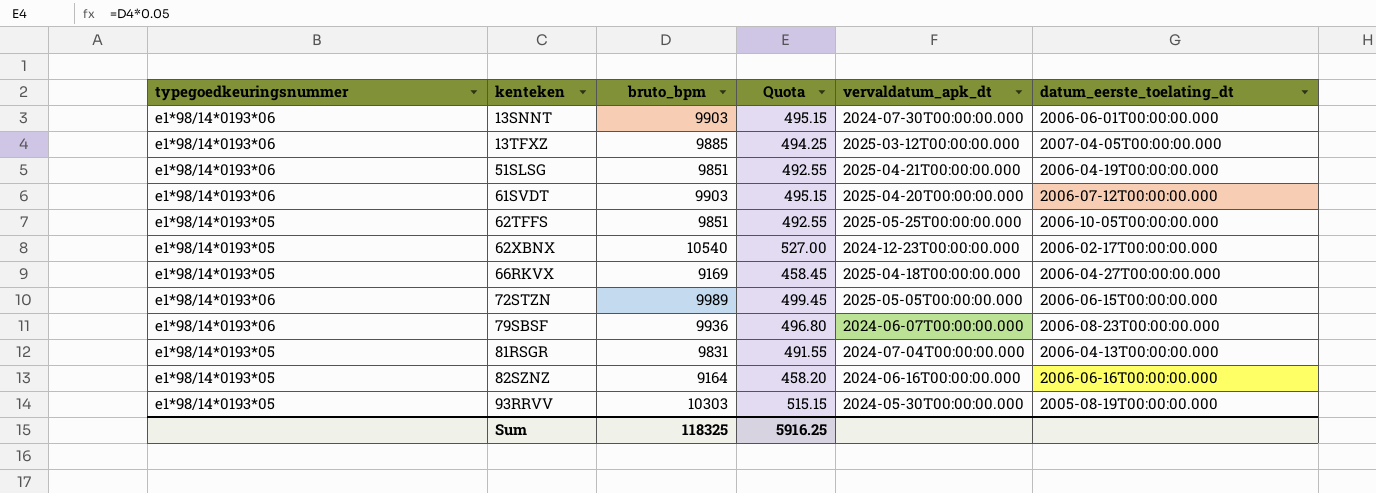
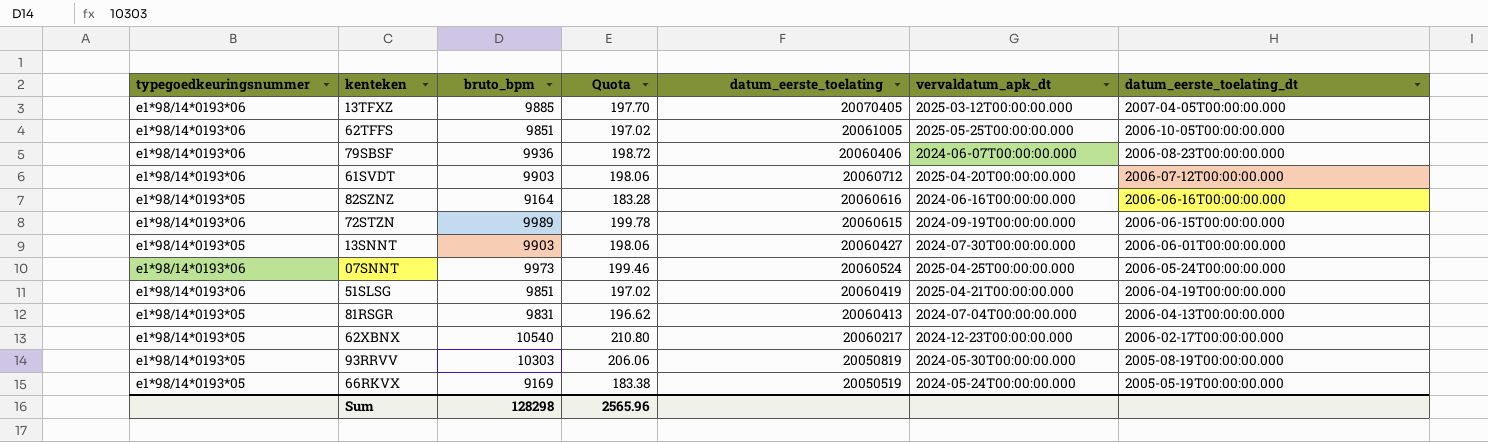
row order: kenteken ascending -> datum_eerste_toelating_dt descending
column Quota | formula: [bruto_bpm] * 0.05 -> [bruto_bpm] * 0.02
column datum_eerste_toelating | position: none -> 5
62TFFS | typegoedkeuringsnummer: e1*98/14*0193*05 -> e1*98/14*0193*06
72STZN | vervaldatum_apk_dt: 2025-05-05T00:00:00.000 -> 2024-09-19T00:00:00.000
13SNNT | typegoedkeuringsnummer: e1*98/14*0193*06 -> e1*98/14*0193*05
row 07SNNT: none -> e1*98/14*0193*06 | 9973 | 199.46 | 20060524 | 2025-04-25T00:00:00.000 | 2006-05-24T00:00:00.000
66RKVX | vervaldatum_apk_dt: 2025-04-18T00:00:00.000 -> 2024-05-24T00:00:00.000
66RKVX | datum_eerste_toelating_dt: 2006-04-27T00:00:00.000 -> 2005-05-19T00:00:00.000
Sum | bruto_bpm: 118325 -> 128298
Sum | Quota: 5916.25 -> 2565.96

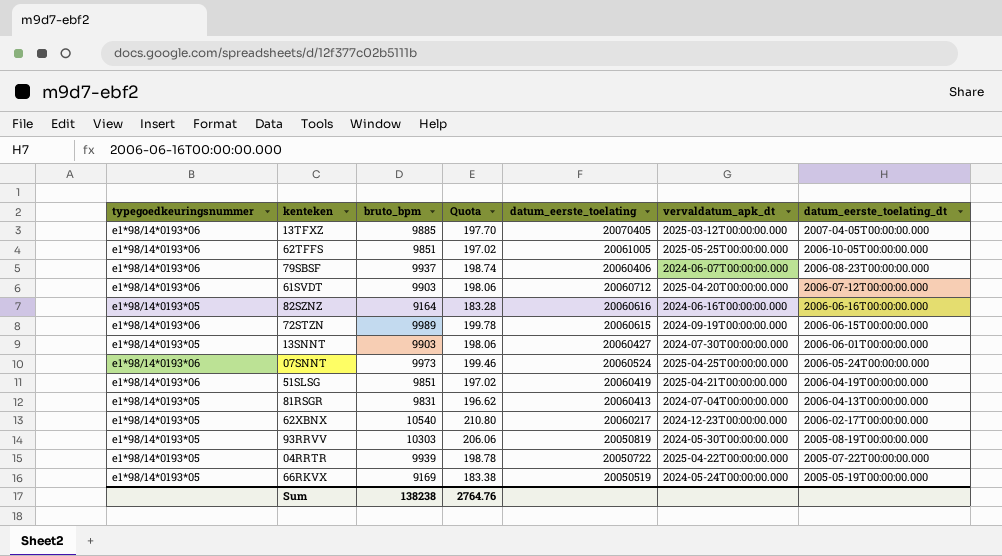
79SBSF | bruto_bpm: 9936 -> 9937
79SBSF | Quota: 198.72 -> 198.74
row 04RRTR: none -> e1*98/14*0193*05 | 9939 | 198.78 | 20050722 | 2025-04-22T00:00:00.000 | 2005-07-22T00:00:00.000
Sum | bruto_bpm: 128298 -> 138238
Sum | Quota: 2565.96 -> 2764.76

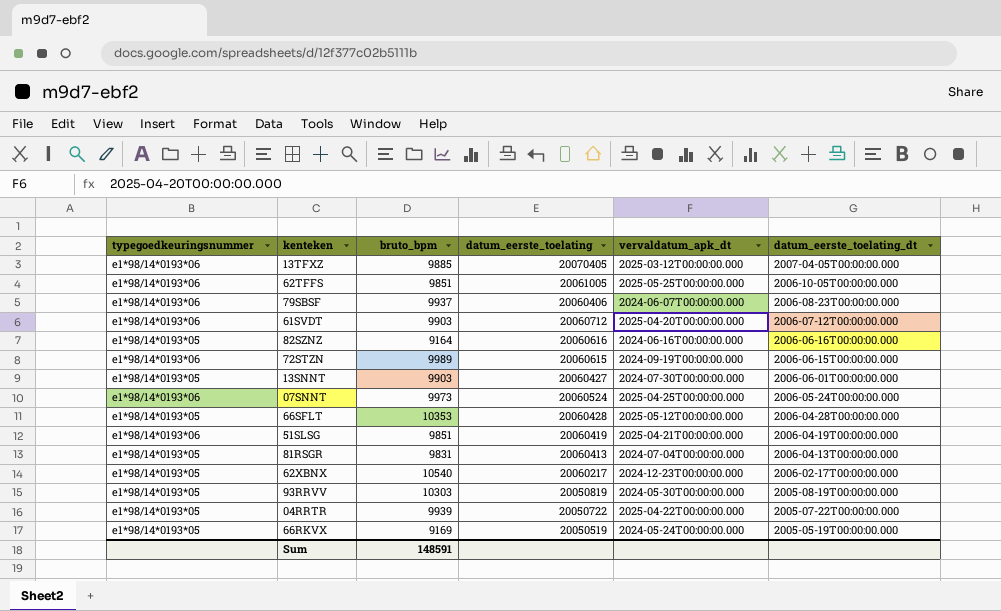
column Quota | formula: [bruto_bpm] * 0.02 -> none
row 66SFLT: none -> e1*98/14*0193*05 | 10353 | 20060428 | 2025-05-12T00:00:00.000 | 2006-04-28T00:00:00.000
Sum | bruto_bpm: 138238 -> 148591

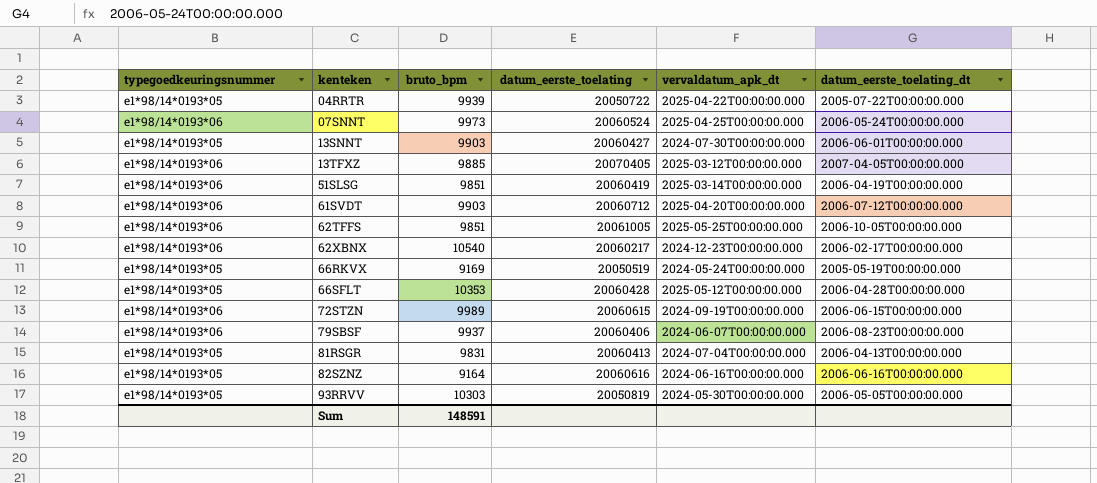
row order: datum_eerste_toelating_dt descending -> kenteken ascending
51SLSG | vervaldatum_apk_dt: 2025-04-21T00:00:00.000 -> 2025-03-14T00:00:00.000
62XBNX | typegoedkeuringsnummer: e1*98/14*0193*05 -> e1*98/14*0193*06
93RRVV | datum_eerste_toelating_dt: 2005-08-19T00:00:00.000 -> 2006-05-05T00:00:00.000

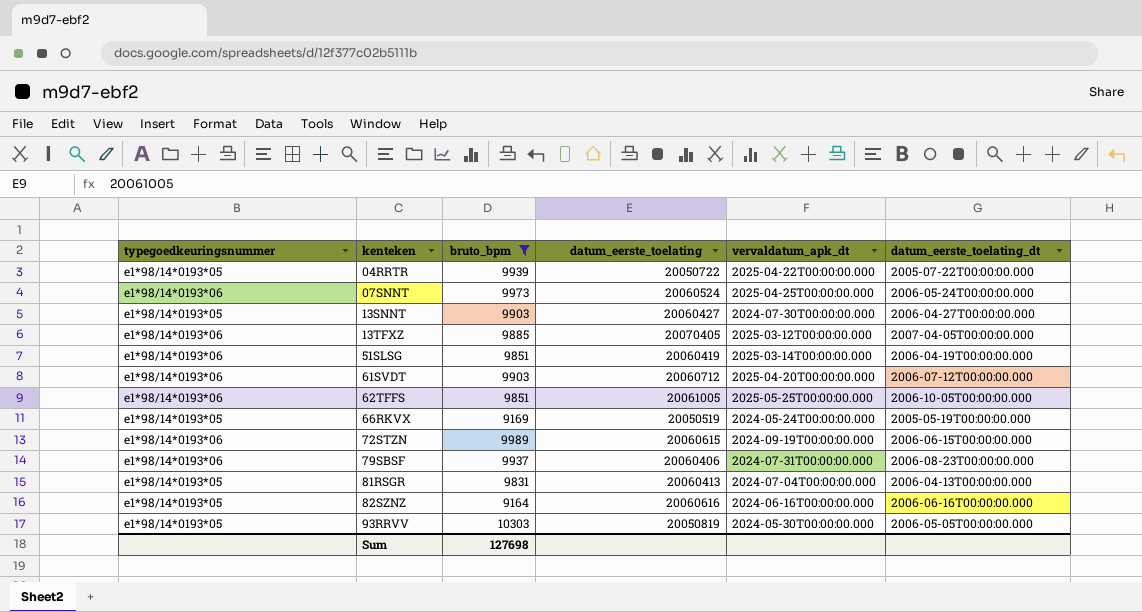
filter: none -> bruto_bpm <= 10303
13SNNT | datum_eerste_toelating_dt: 2006-06-01T00:00:00.000 -> 2006-04-27T00:00:00.000
79SBSF | vervaldatum_apk_dt: 2024-06-07T00:00:00.000 -> 2024-07-31T00:00:00.000
Sum | bruto_bpm: 148591 -> 127698

